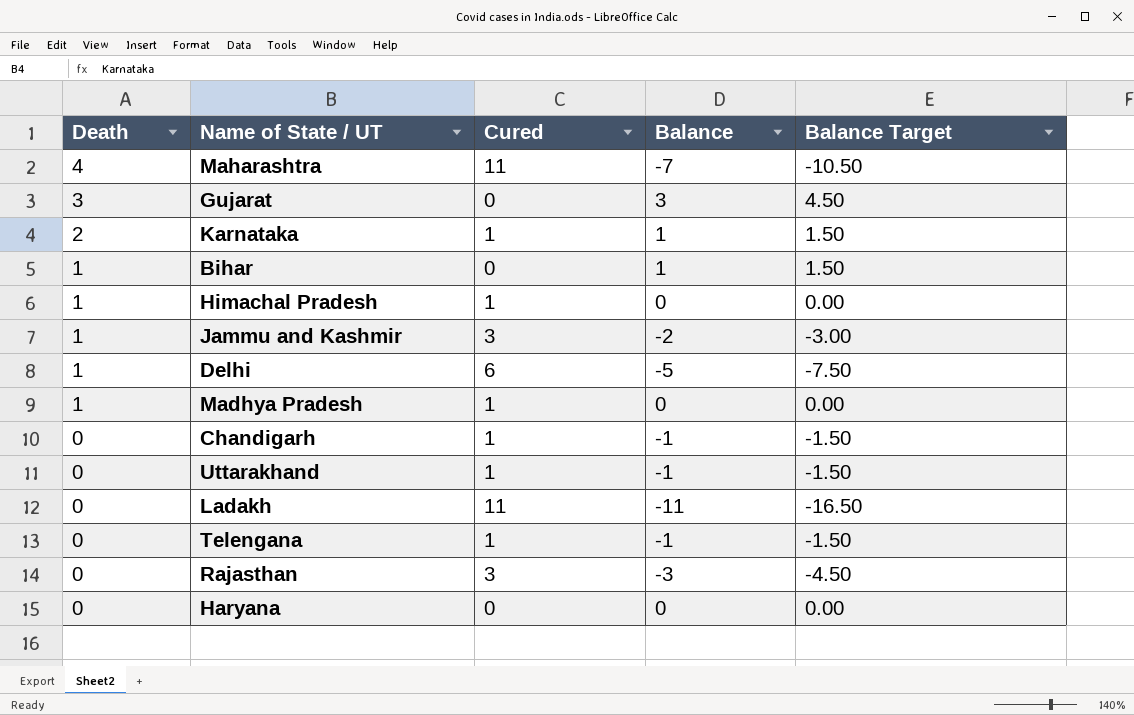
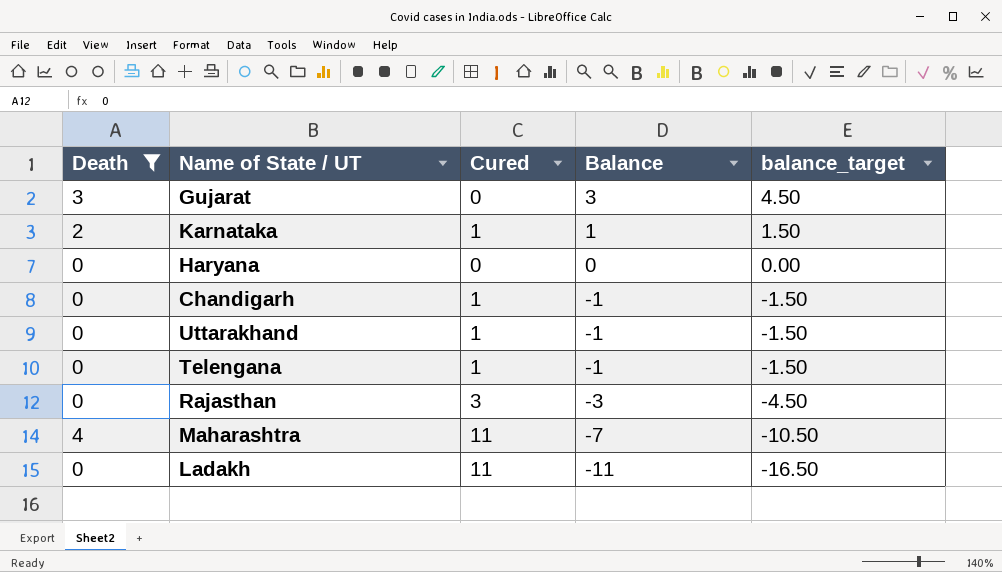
filter: none -> Death != 1
row order: Death descending -> Balance descending
column name: Balance Target -> balance_target

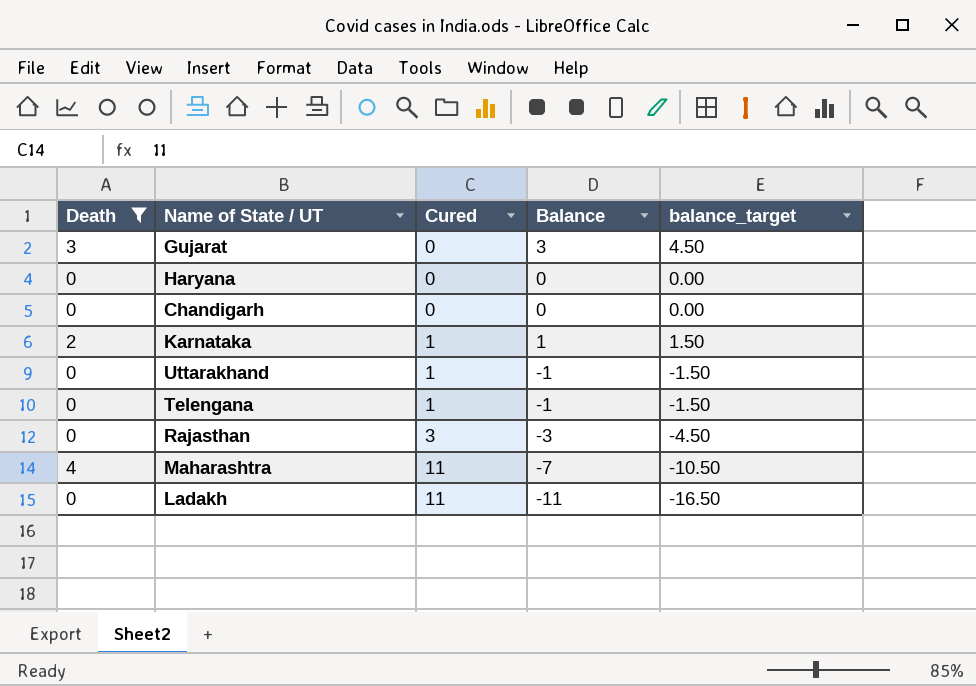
row order: Balance descending -> Cured ascending
Chandigarh | Cured: 1 -> 0
Chandigarh | Balance: -1 -> 0
Chandigarh | balance_target: -1.50 -> 0.00

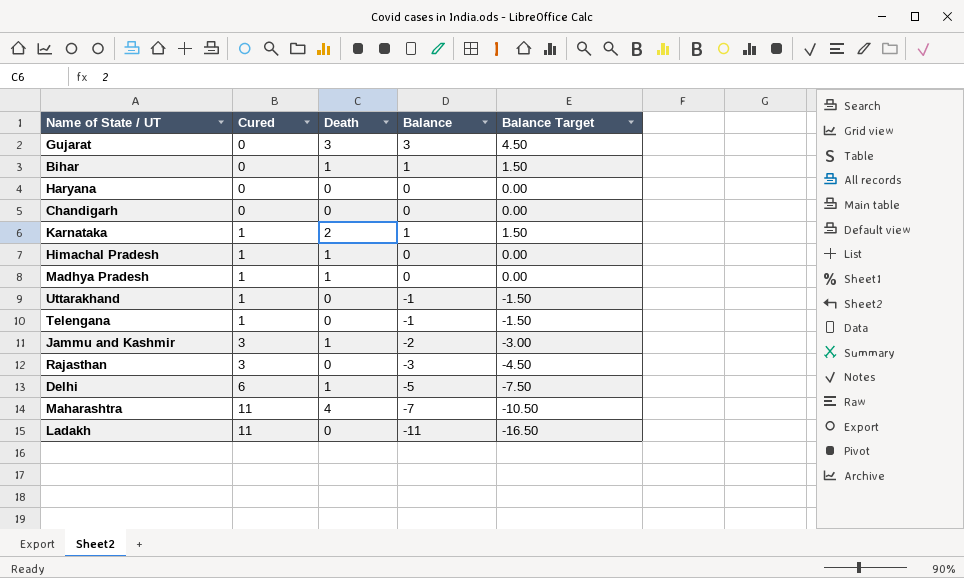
filter: Death != 1 -> none
column Death | position: 1 -> 3
column name: balance_target -> Balance Target

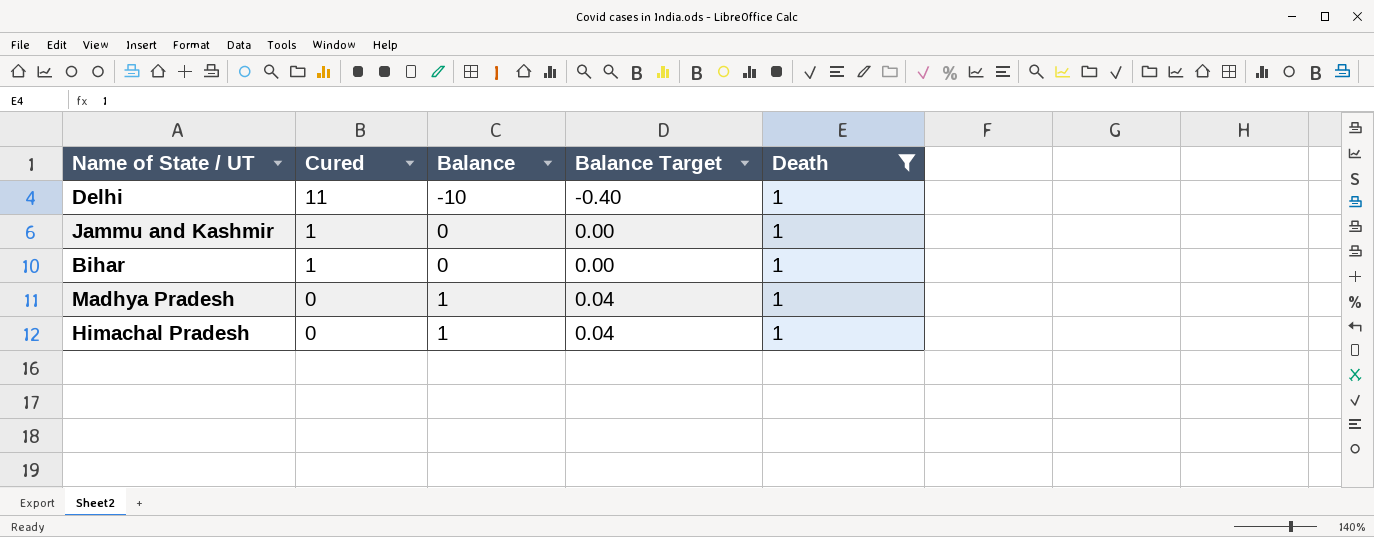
filter: none -> Death = 1
row order: Cured ascending -> Cured descending
column Balance Target | formula: [Balance] * 1.5 -> [Balance] * 0.04
column Death | position: 3 -> 5
Delhi | Cured: 6 -> 11
Delhi | Balance: -5 -> -10
Jammu and Kashmir | Cured: 3 -> 1
Jammu and Kashmir | Balance: -2 -> 0
Bihar | Cured: 0 -> 1
Bihar | Balance: 1 -> 0
Madhya Pradesh | Cured: 1 -> 0
Madhya Pradesh | Balance: 0 -> 1
Himachal Pradesh | Cured: 1 -> 0
Himachal Pradesh | Balance: 0 -> 1

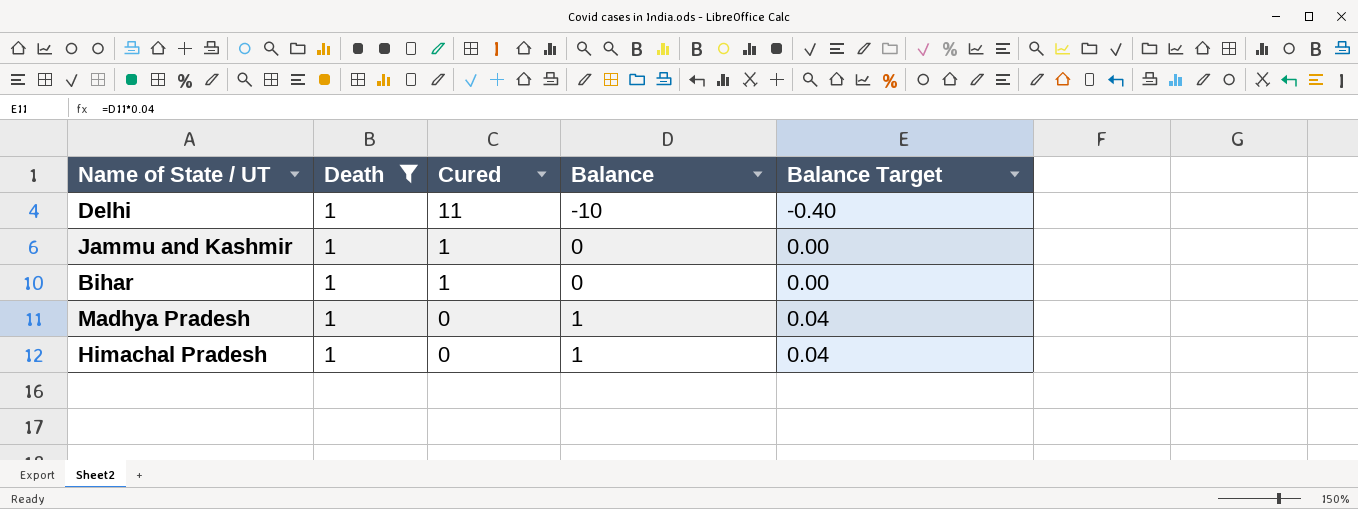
column Death | position: 5 -> 2

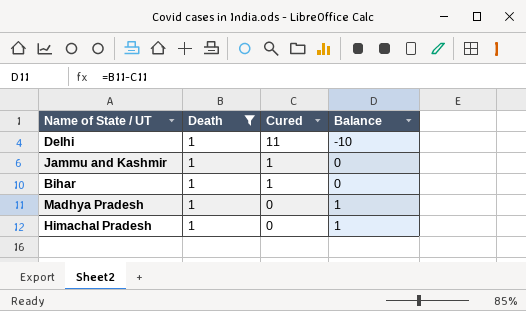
column Balance Target | formula: [Balance] * 0.04 -> none

